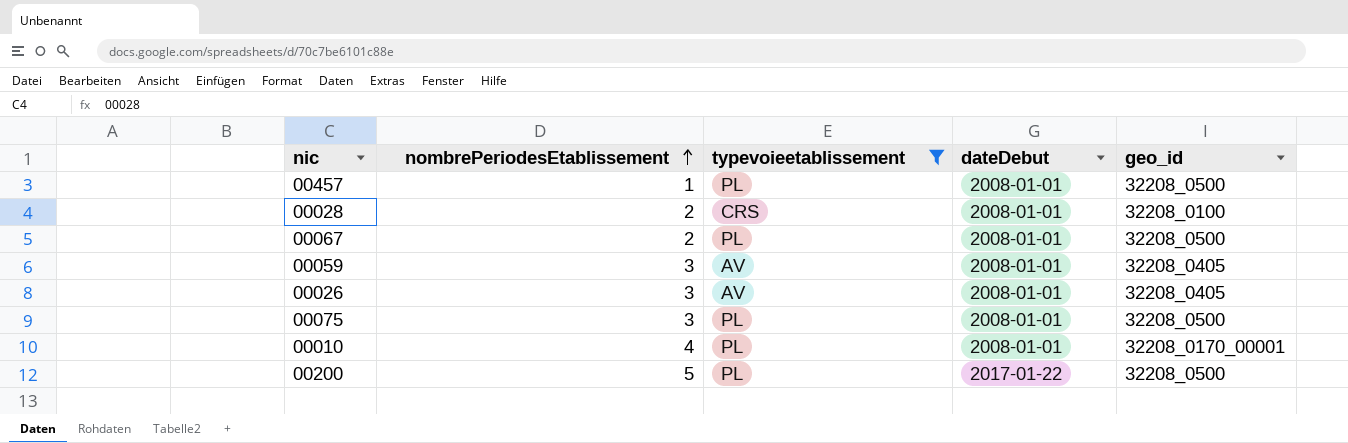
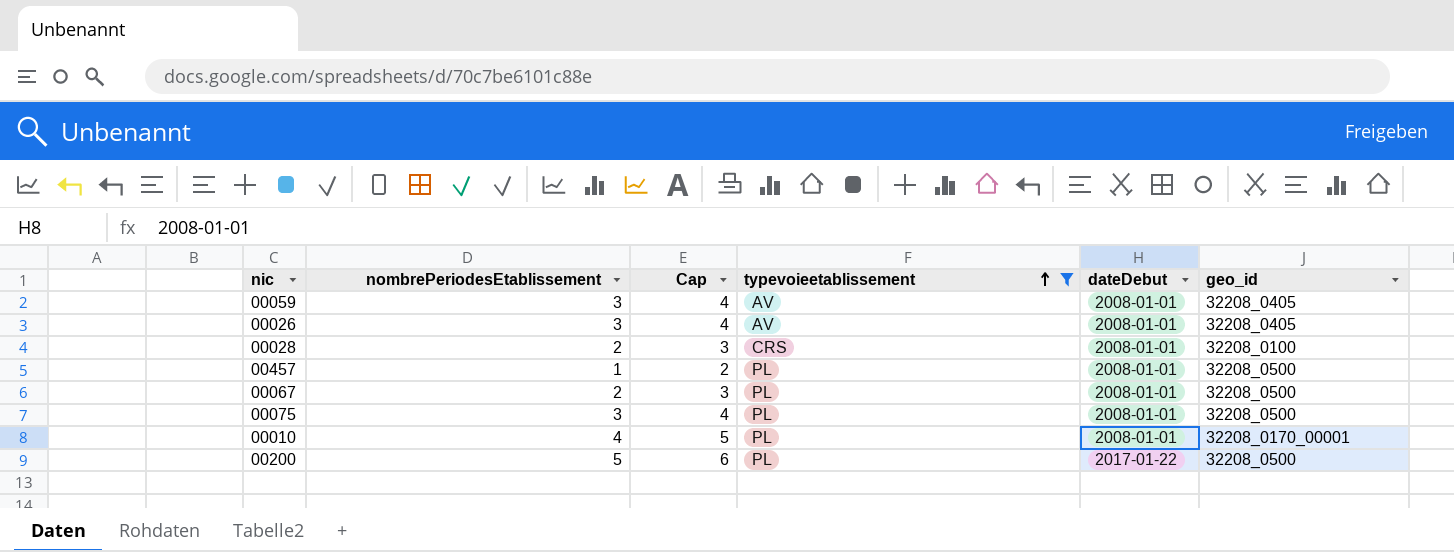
row order: nombrePeriodesEtablissement ascending -> typevoieetablissement ascending
column Cap | formula: none -> [nombrePeriodesEtablissement] + 1

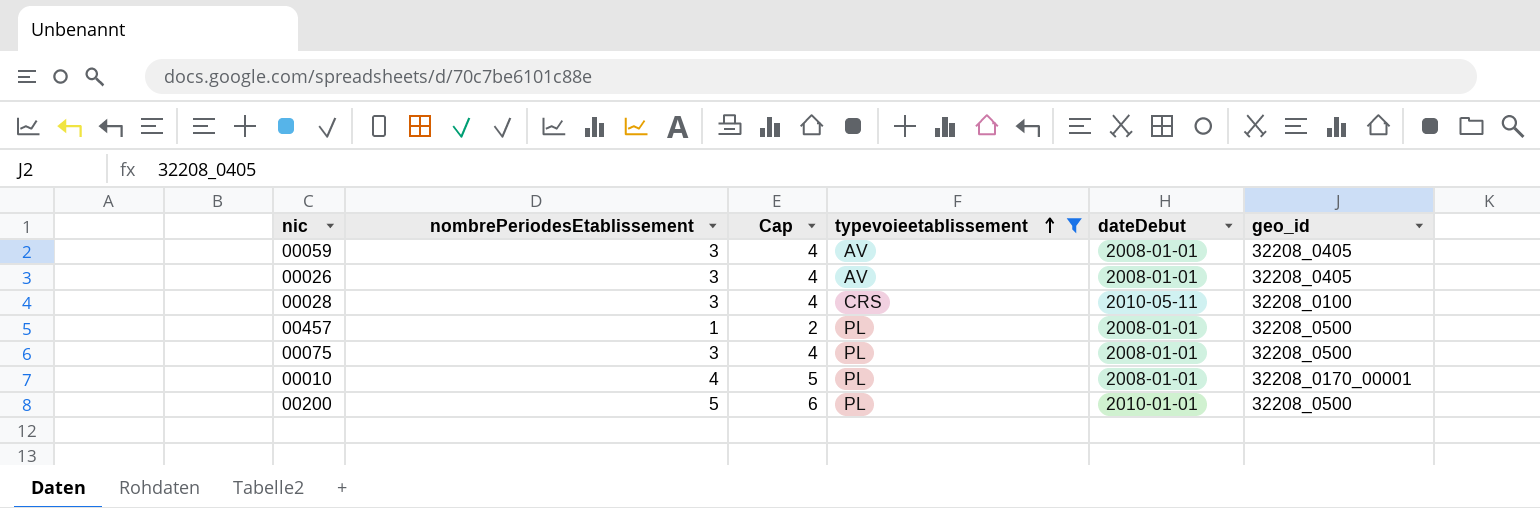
row 00067: 2 | 3 | PL | 2008-01-01 | 32208_0500 -> none
00028 | nombrePeriodesEtablissement: 2 -> 3
00028 | Cap: 3 -> 4
00028 | dateDebut: 2008-01-01 -> 2010-05-11
00200 | dateDebut: 2017-01-22 -> 2010-01-01

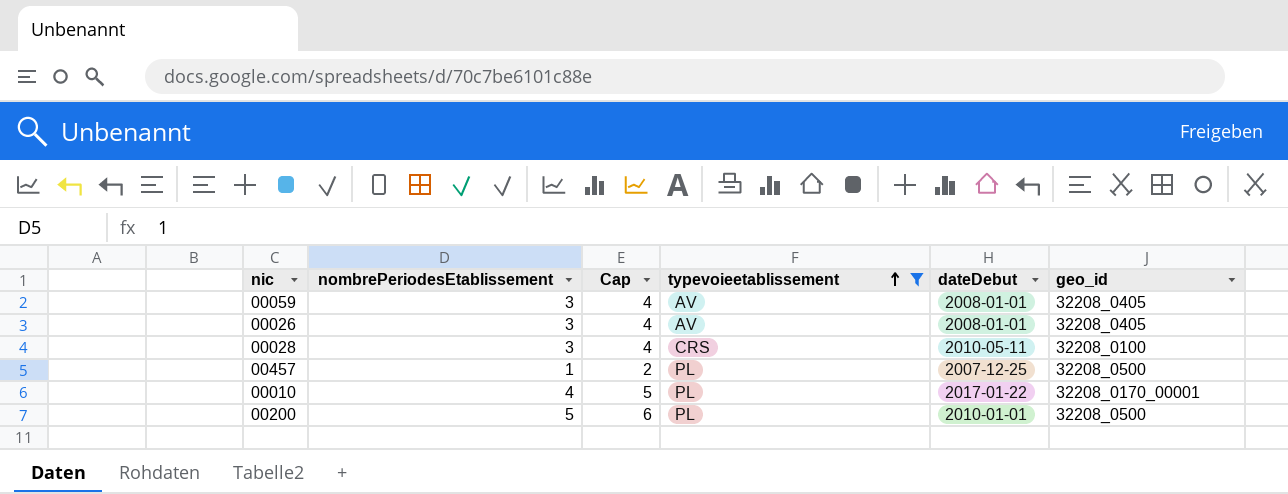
row 00075: 3 | 4 | PL | 2008-01-01 | 32208_0500 -> none
00457 | dateDebut: 2008-01-01 -> 2007-12-25
00010 | dateDebut: 2008-01-01 -> 2017-01-22

